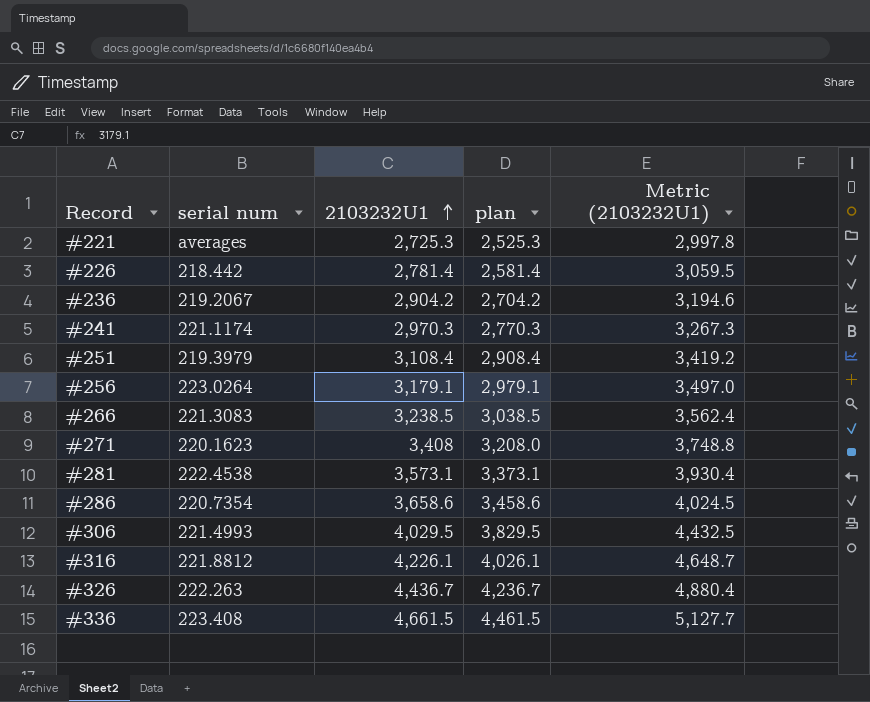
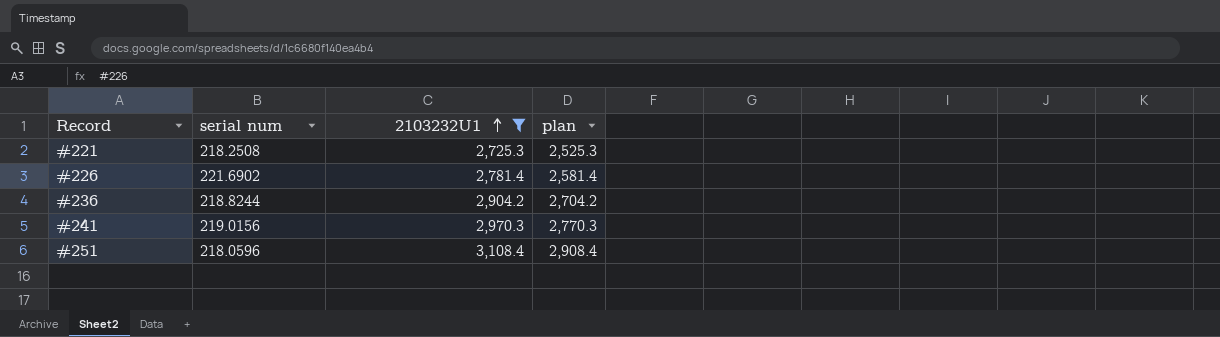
filter: none -> 2103232U1 <= 3,108.4
column Metric (2103232U1) | formula: [2103232U1] * 1.1 -> none
#221 | serial num: averages -> 218.2508
#226 | serial num: 218.442 -> 221.6902
#236 | serial num: 219.2067 -> 218.8244
#241 | serial num: 221.1174 -> 219.0156
#251 | serial num: 219.3979 -> 218.0596

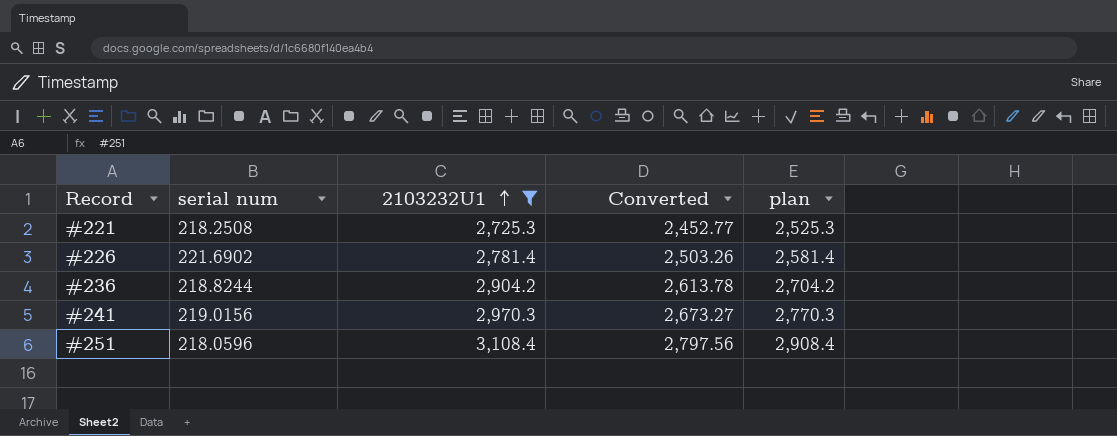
column Converted | formula: none -> [2103232U1] * 0.9

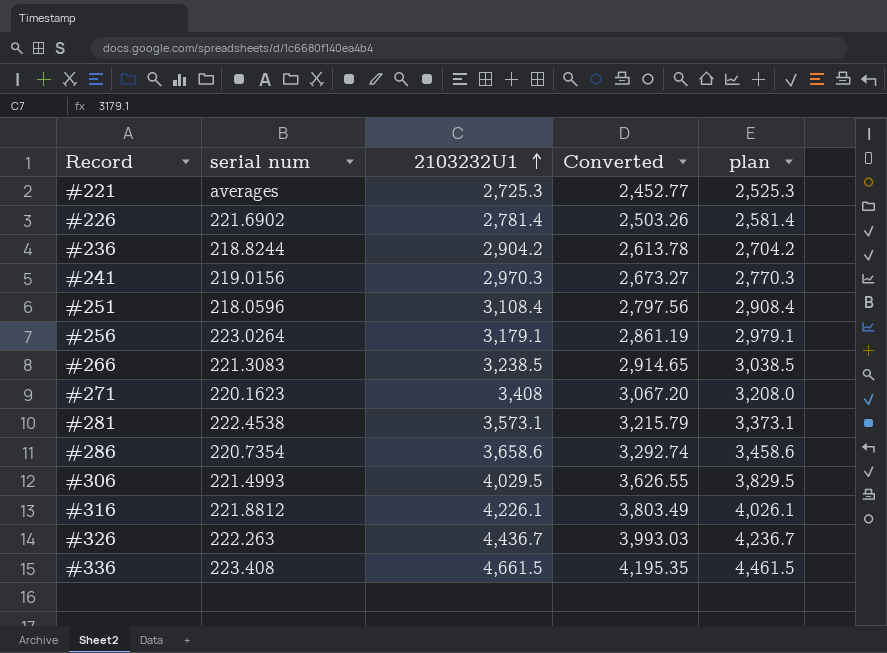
filter: 2103232U1 <= 3,108.4 -> none
#221 | serial num: 218.2508 -> averages

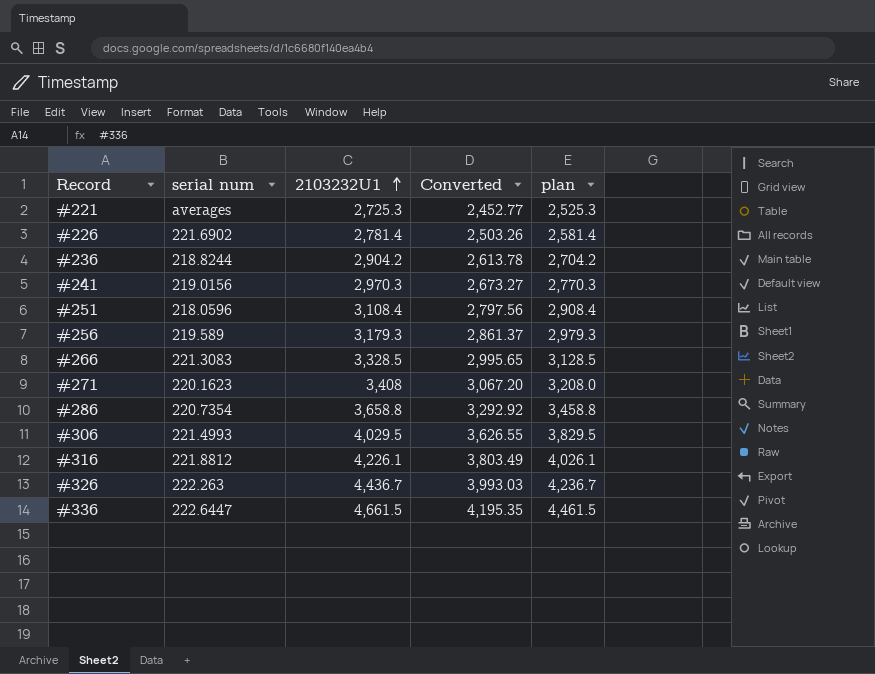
row #281: 222.4538 | 3,573.1 | 3,215.79 | 3,373.1 -> none
#256 | serial num: 223.0264 -> 219.589
#256 | 2103232U1: 3,179.1 -> 3,179.3
#256 | Converted: 2,861.19 -> 2,861.37
#256 | plan: 2,979.1 -> 2,979.3
#266 | 2103232U1: 3,238.5 -> 3,328.5
#266 | Converted: 2,914.65 -> 2,995.65
#266 | plan: 3,038.5 -> 3,128.5
#286 | 2103232U1: 3,658.6 -> 3,658.8
#286 | Converted: 3,292.74 -> 3,292.92
#286 | plan: 3,458.6 -> 3,458.8
#336 | serial num: 223.408 -> 222.6447

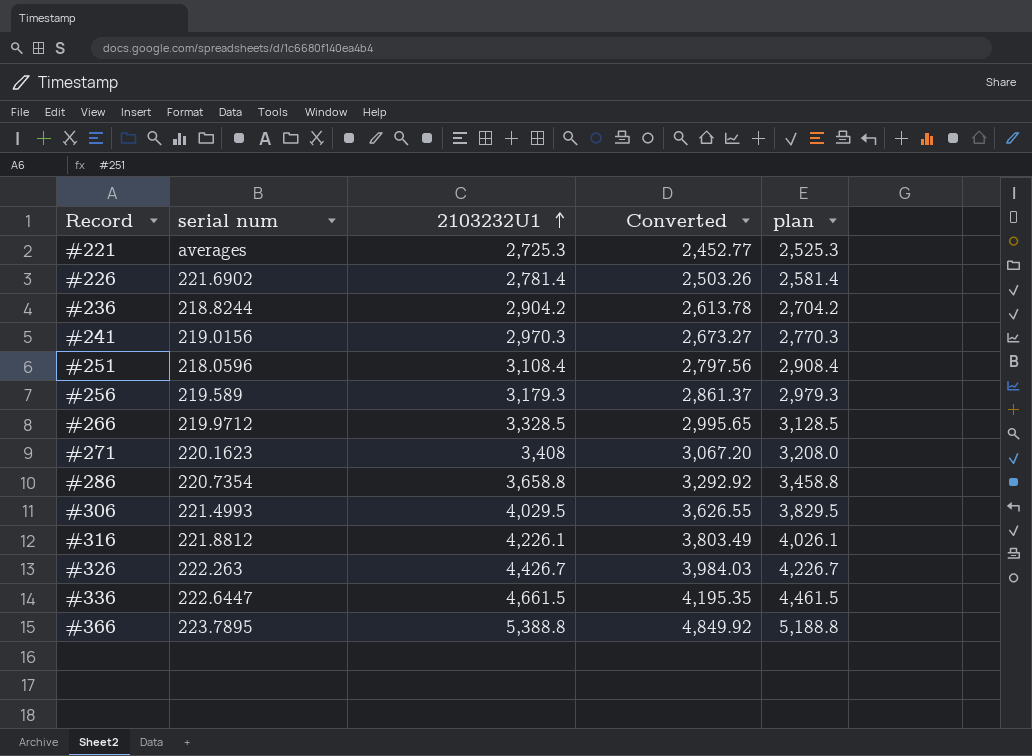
#266 | serial num: 221.3083 -> 219.9712
#326 | 2103232U1: 4,436.7 -> 4,426.7
#326 | Converted: 3,993.03 -> 3,984.03
#326 | plan: 4,236.7 -> 4,226.7
row #366: none -> 223.7895 | 5,388.8 | 4,849.92 | 5,188.8

